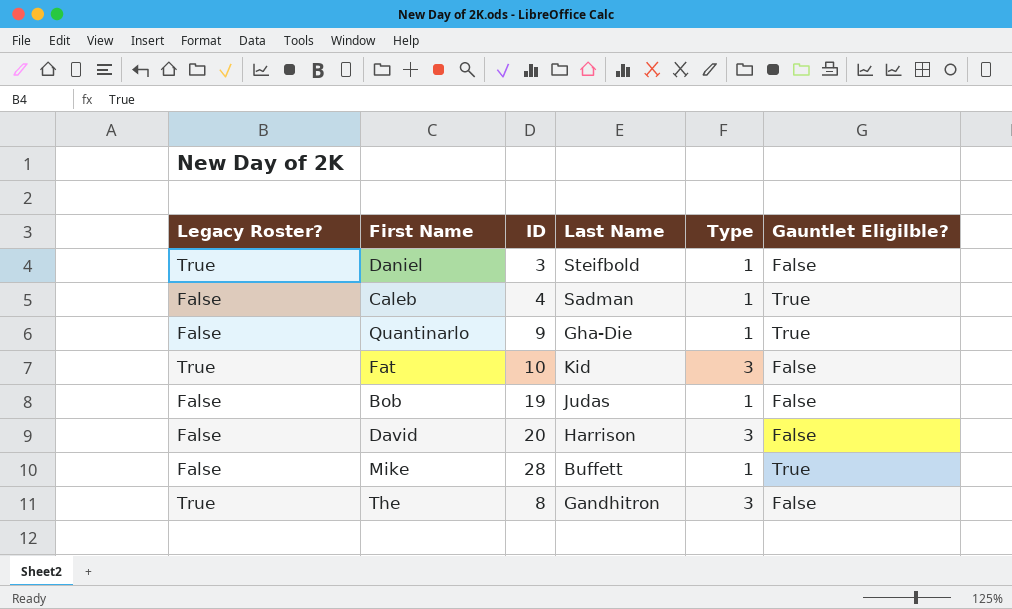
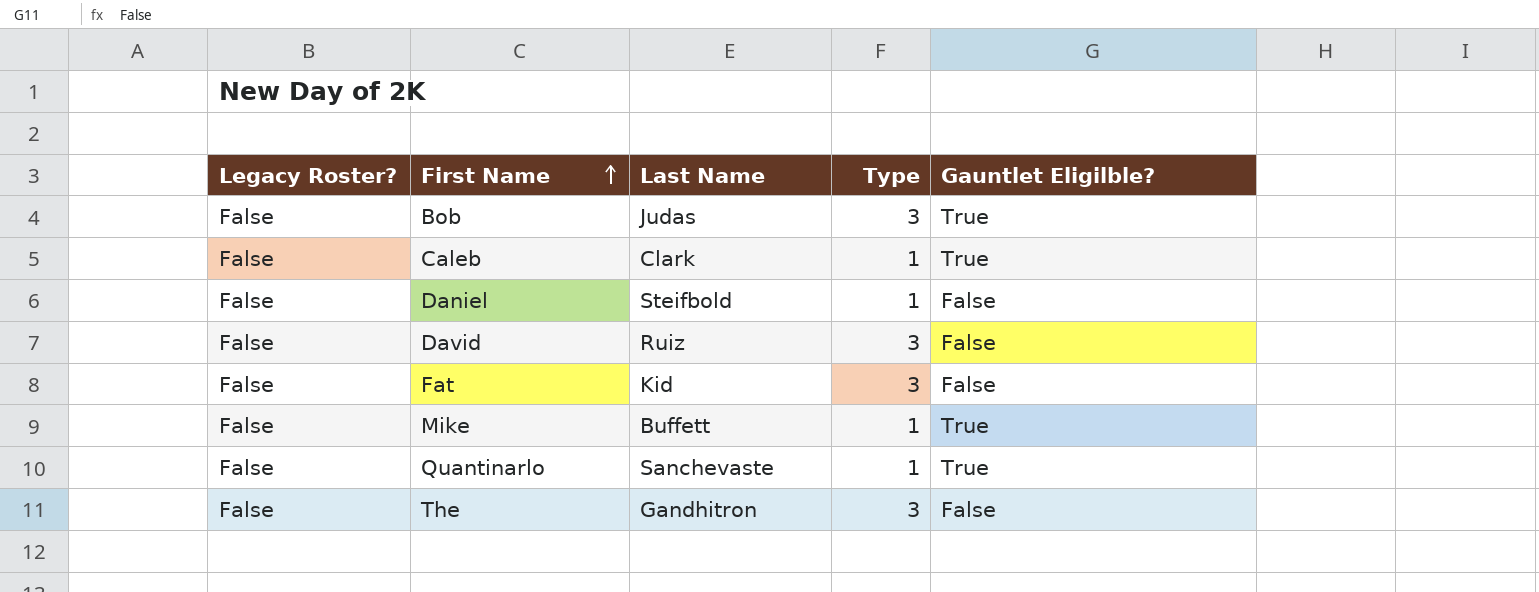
row order: none -> First Name ascending
column ID | position: 3 -> none
Bob | Type: 1 -> 3
Bob | Gauntlet Eligilble?: False -> True
Caleb | Last Name: Sadman -> Clark
Daniel | Legacy Roster?: True -> False
David | Last Name: Harrison -> Ruiz
Fat | Legacy Roster?: True -> False
Quantinarlo | Last Name: Gha-Die -> Sanchevaste
The | Legacy Roster?: True -> False

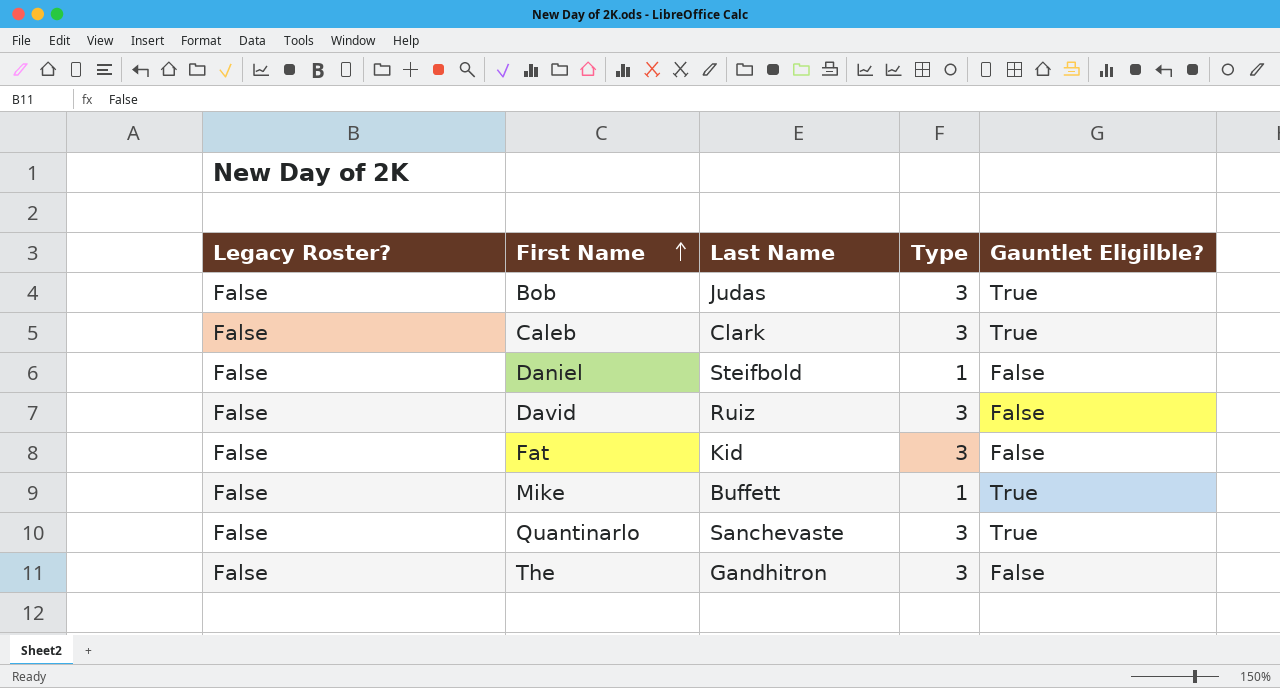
Caleb | Type: 1 -> 3
Quantinarlo | Type: 1 -> 3

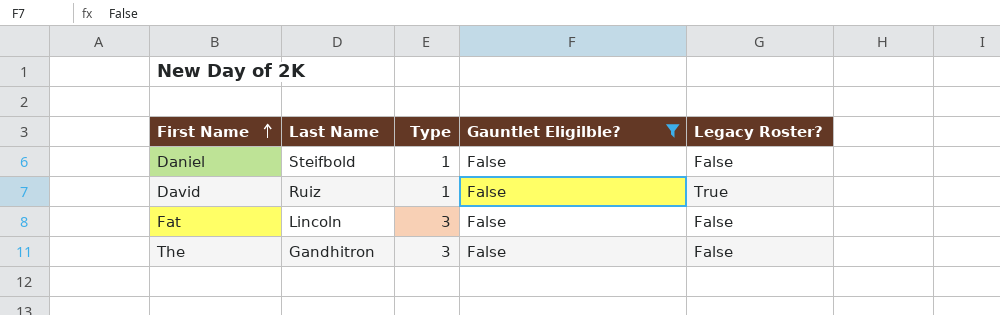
filter: none -> Gauntlet Eligilble? = False
column Legacy Roster? | position: 1 -> 5
David | Type: 3 -> 1
David | Legacy Roster?: False -> True
Fat | Last Name: Kid -> Lincoln

